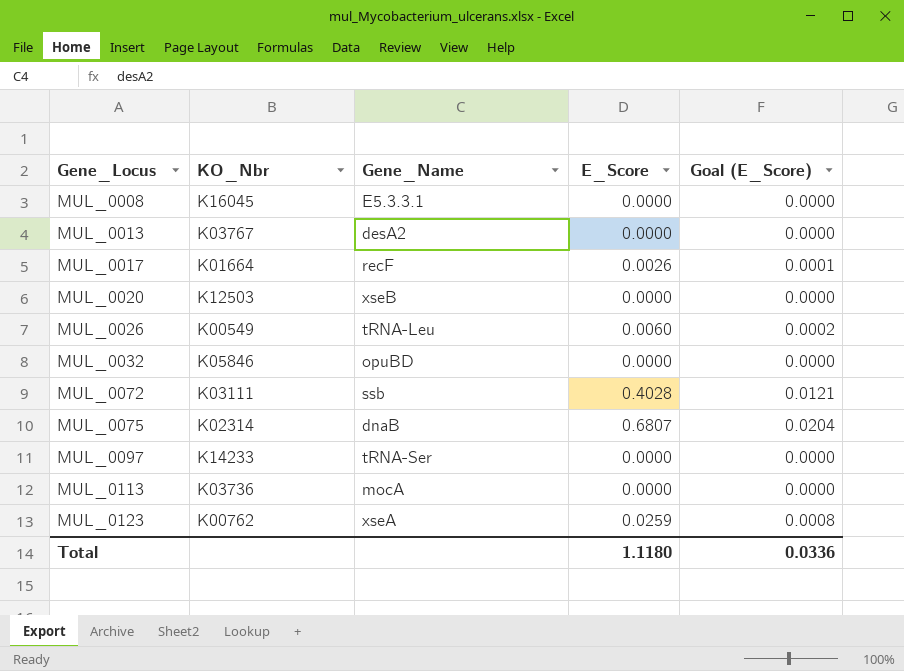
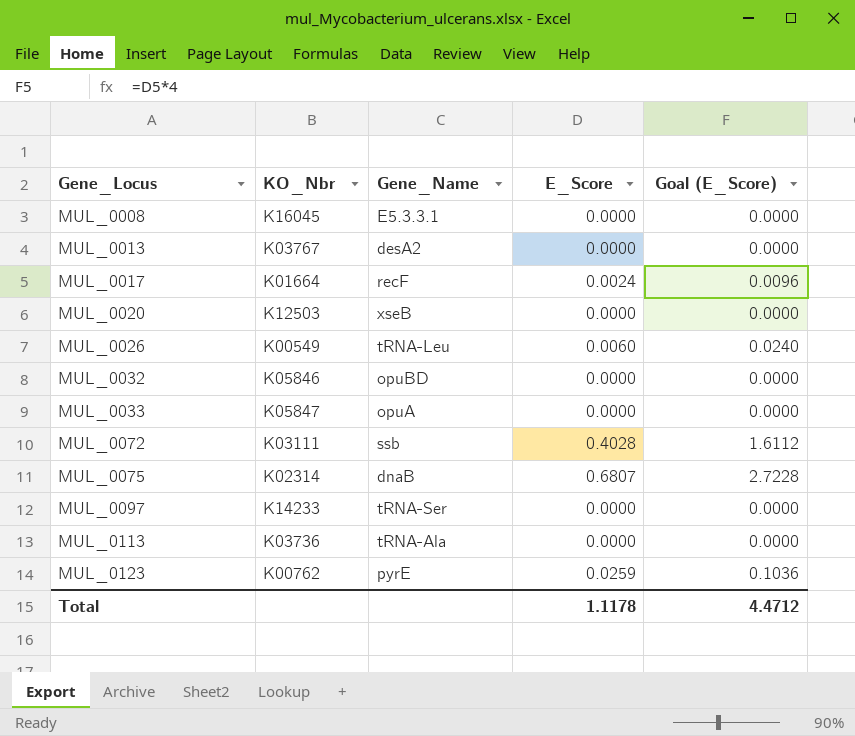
column Goal (E_Score) | formula: [E_Score] * 0.03 -> [E_Score] * 4
MUL_0017 | E_Score: 0.0026 -> 0.0024
row MUL_0033: none -> K05847 | opuA | 0.0000 | 0.0000
MUL_0113 | Gene_Name: mocA -> tRNA-Ala
MUL_0123 | Gene_Name: xseA -> pyrE
Total | E_Score: 1.1180 -> 1.1178
Total | Goal (E_Score): 0.0336 -> 4.4712

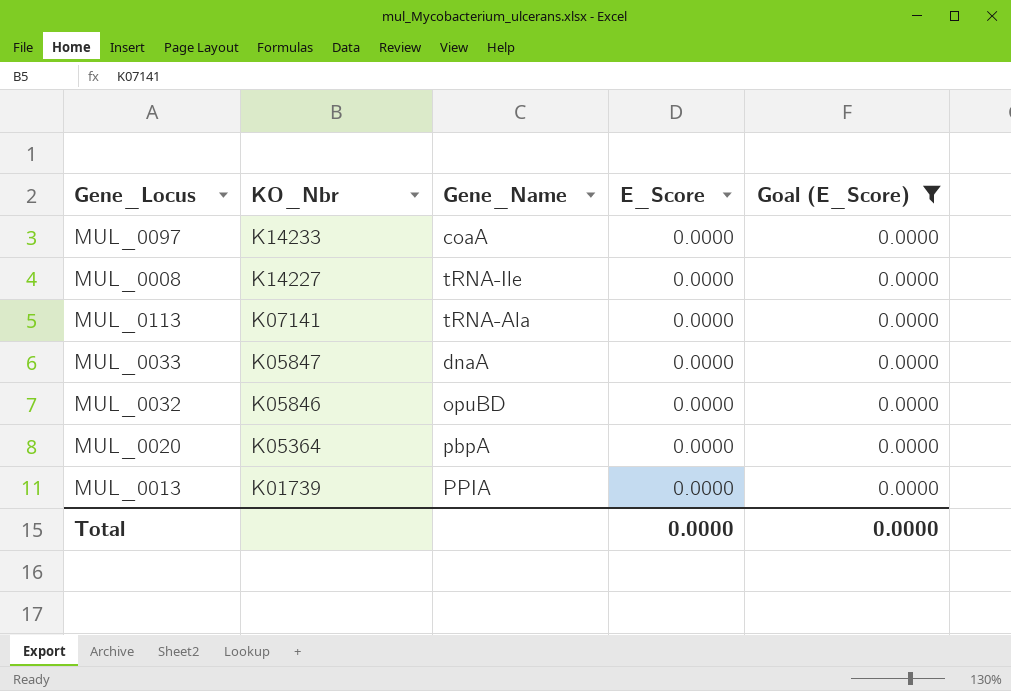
filter: none -> Goal (E_Score) = 0.0000
row order: Gene_Locus ascending -> KO_Nbr descending
MUL_0097 | Gene_Name: tRNA-Ser -> coaA
MUL_0008 | KO_Nbr: K16045 -> K14227
MUL_0008 | Gene_Name: E5.3.3.1 -> tRNA-Ile
MUL_0113 | KO_Nbr: K03736 -> K07141
MUL_0033 | Gene_Name: opuA -> dnaA
MUL_0020 | KO_Nbr: K12503 -> K05364
MUL_0020 | Gene_Name: xseB -> pbpA
MUL_0013 | KO_Nbr: K03767 -> K01739
MUL_0013 | Gene_Name: desA2 -> PPIA
Total | E_Score: 1.1178 -> 0.0000
Total | Goal (E_Score): 4.4712 -> 0.0000

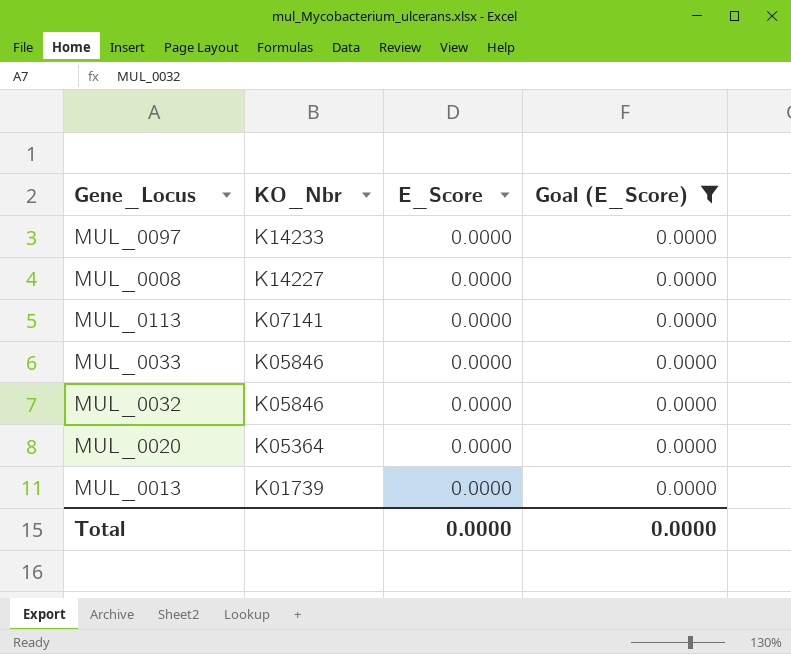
column Gene_Name | position: 3 -> none
MUL_0033 | KO_Nbr: K05847 -> K05846

